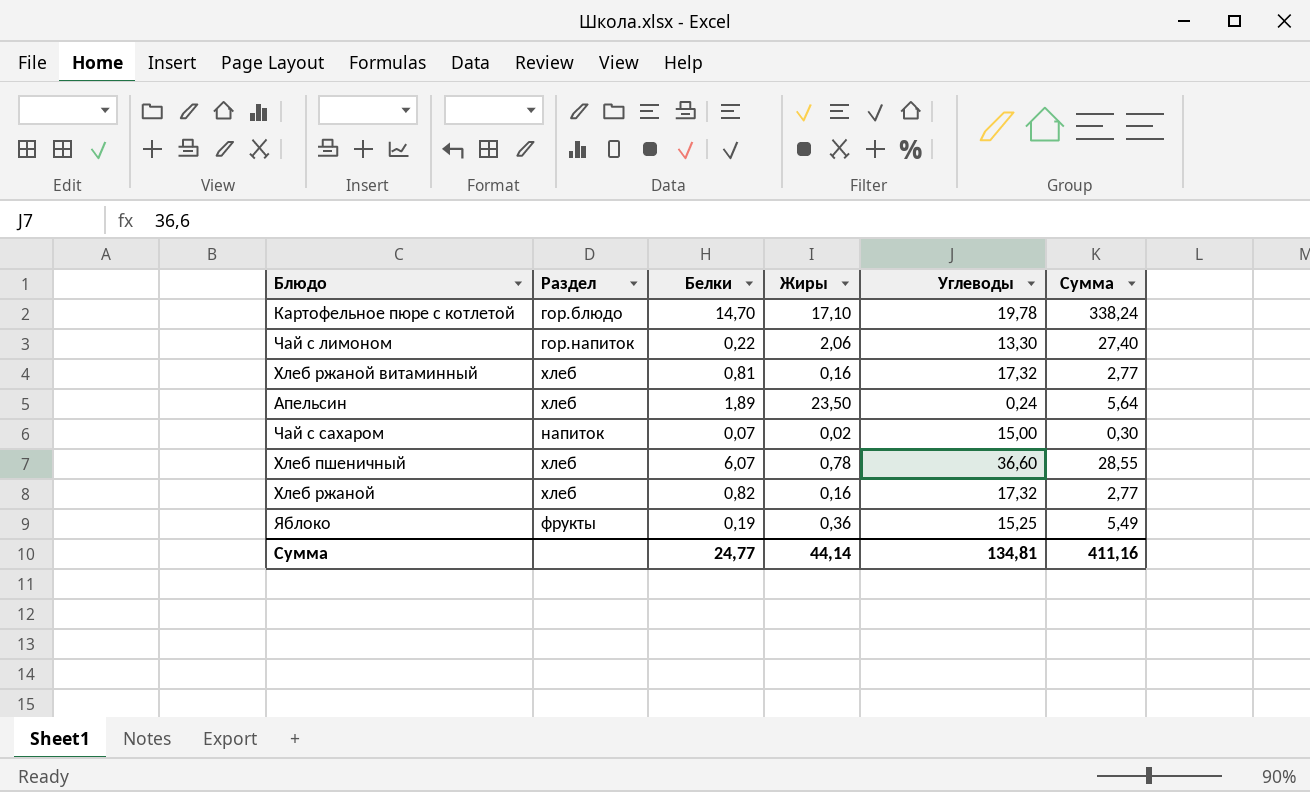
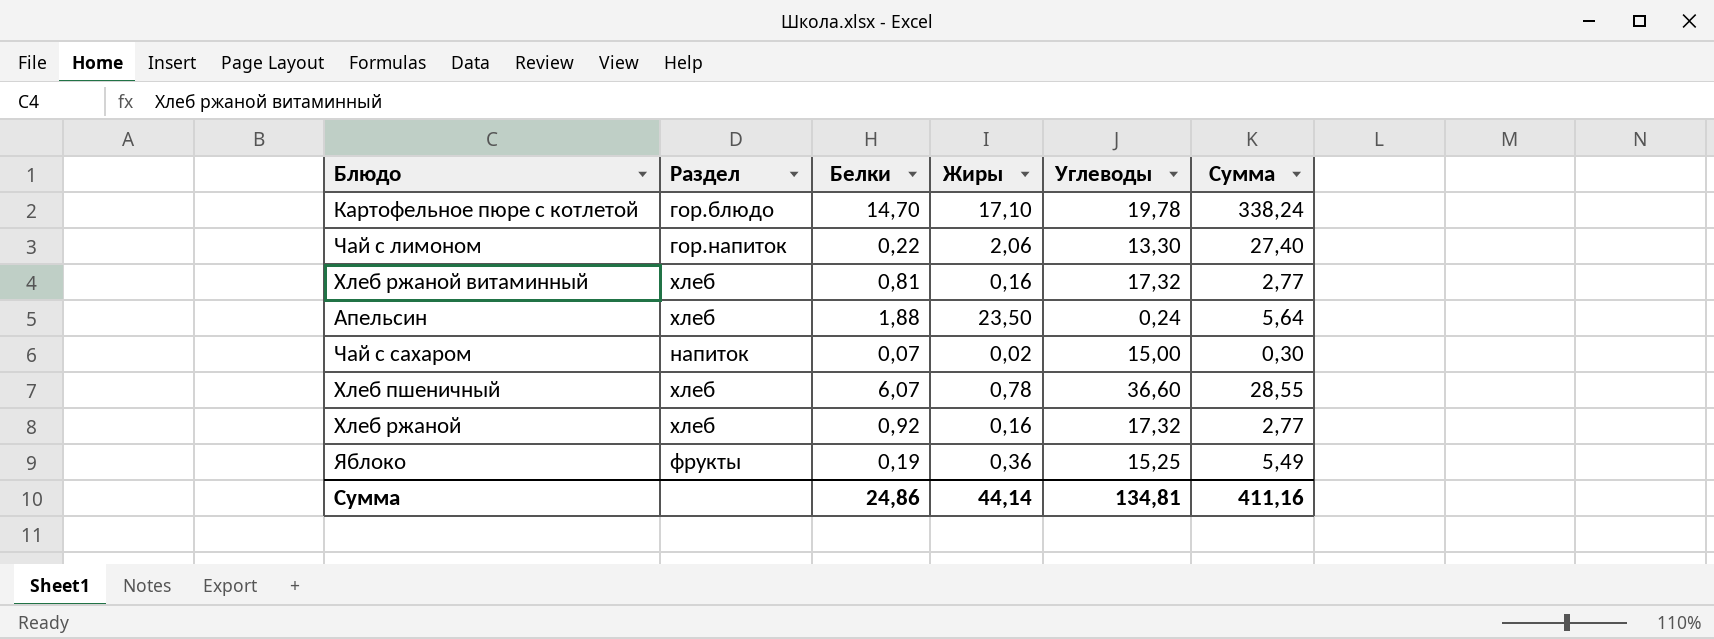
Апельсин | Белки: 1,89 -> 1,88
Хлеб ржаной | Белки: 0,82 -> 0,92
Сумма | Белки: 24,77 -> 24,86

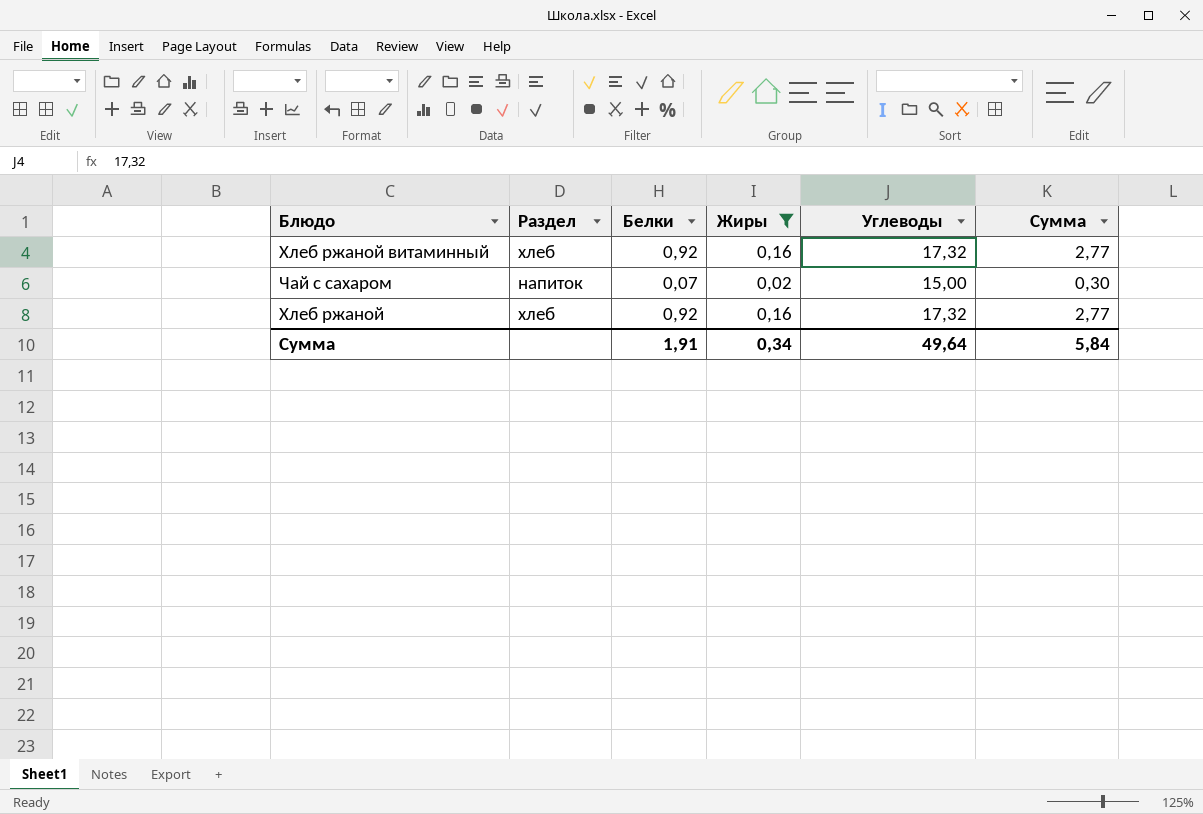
filter: none -> Жиры <= 0,16
Хлеб ржаной витаминный | Белки: 0,81 -> 0,92
Сумма | Белки: 24,86 -> 1,91
Сумма | Жиры: 44,14 -> 0,34
Сумма | Углеводы: 134,81 -> 49,64
Сумма | Сумма: 411,16 -> 5,84

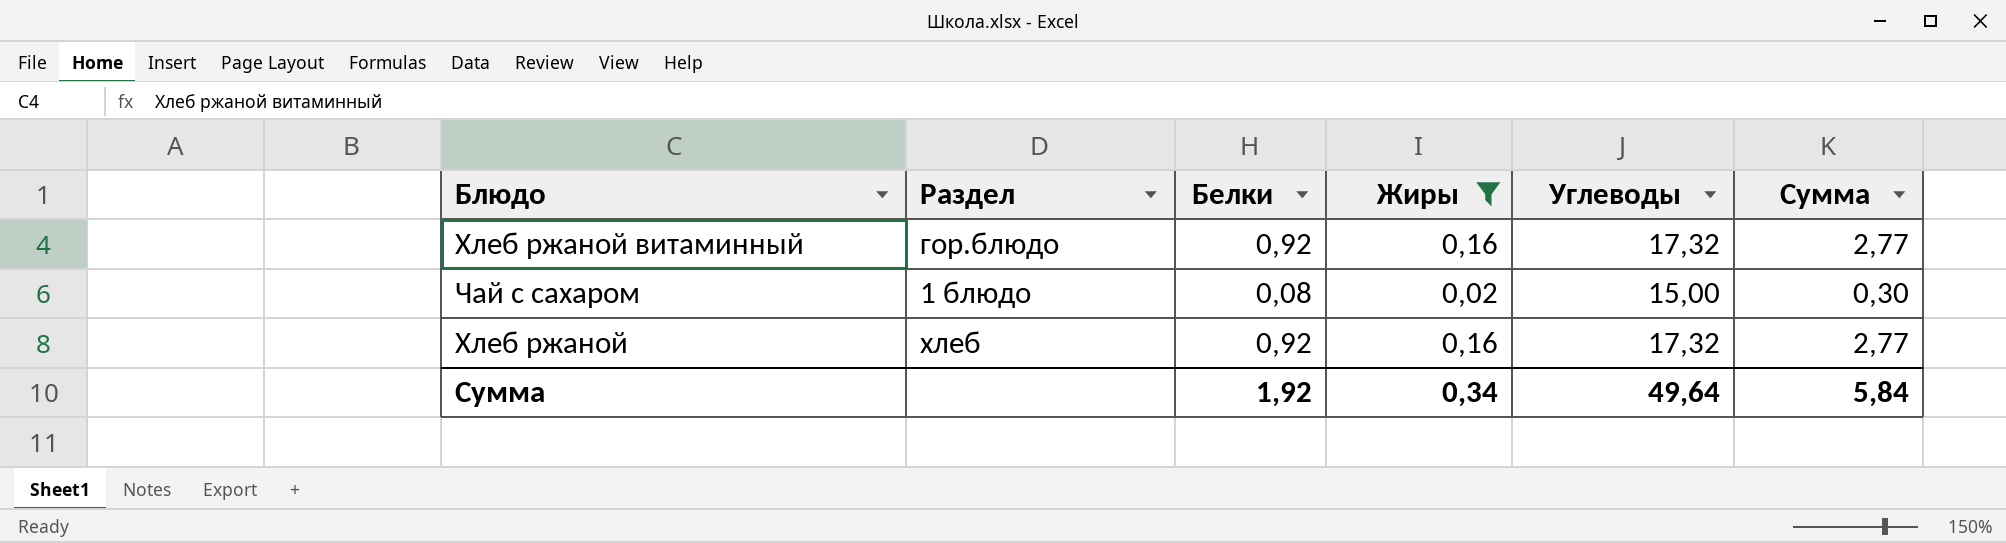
Хлеб ржаной витаминный | Раздел: хлеб -> гор.блюдо
Чай с сахаром | Раздел: напиток -> 1 блюдо
Чай с сахаром | Белки: 0,07 -> 0,08
Сумма | Белки: 1,91 -> 1,92

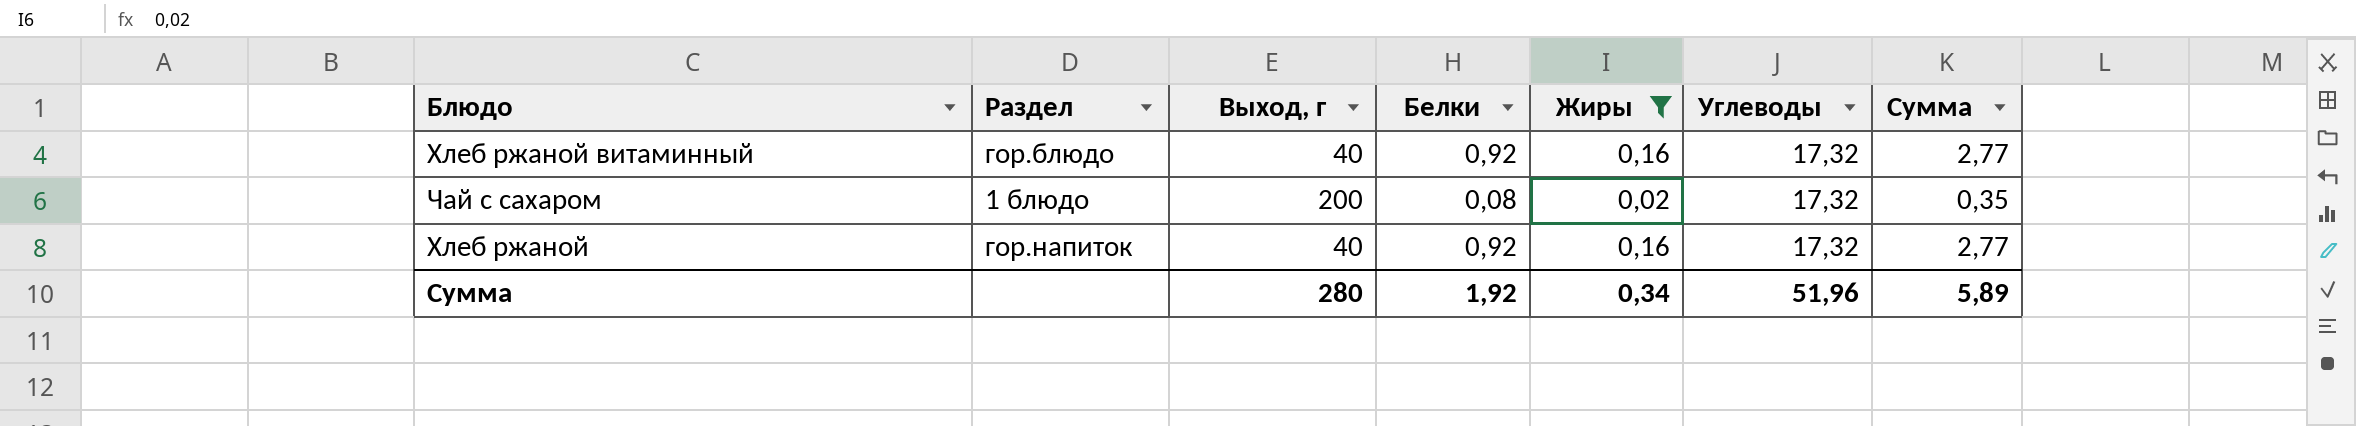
column Выход, г | position: none -> 3
Чай с сахаром | Углеводы: 15,00 -> 17,32
Чай с сахаром | Сумма: 0,30 -> 0,35
Хлеб ржаной | Раздел: хлеб -> гор.напиток
Сумма | Углеводы: 49,64 -> 51,96
Сумма | Сумма: 5,84 -> 5,89

